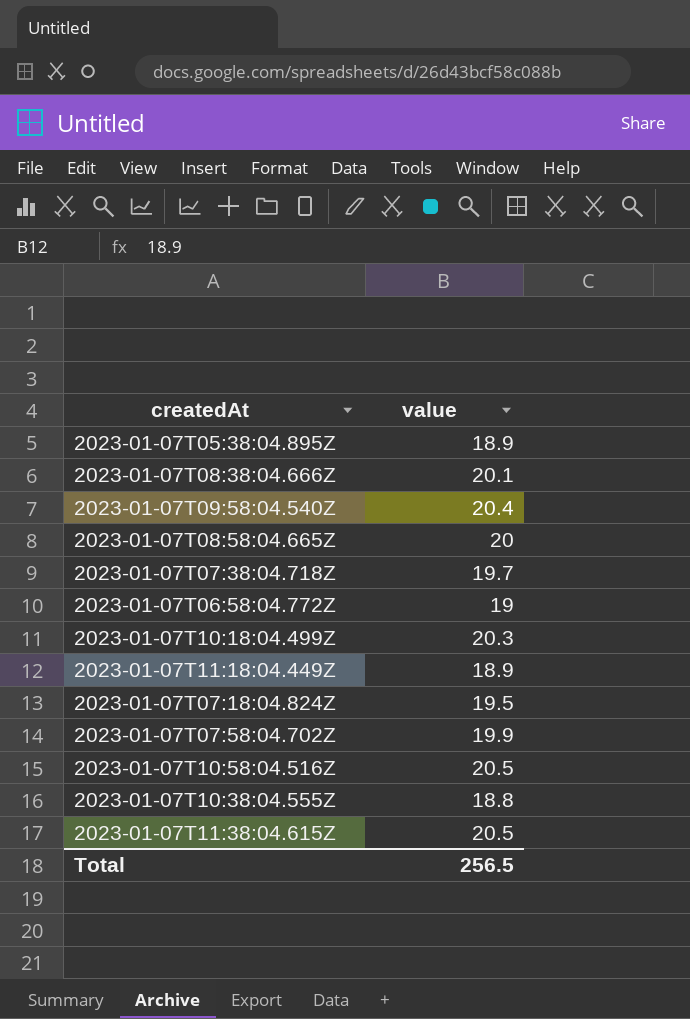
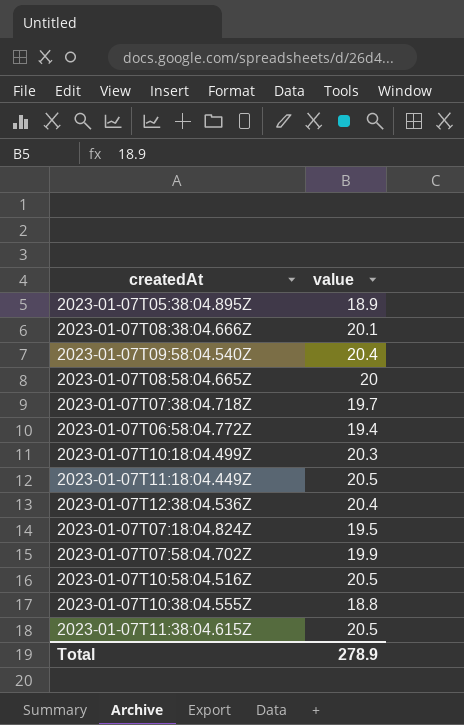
2023-01-07T06:58:04.772Z | value: 19 -> 19.4
2023-01-07T11:18:04.449Z | value: 18.9 -> 20.5
row 2023-01-07T12:38:04.536Z: none -> 20.4
Total | value: 256.5 -> 278.9

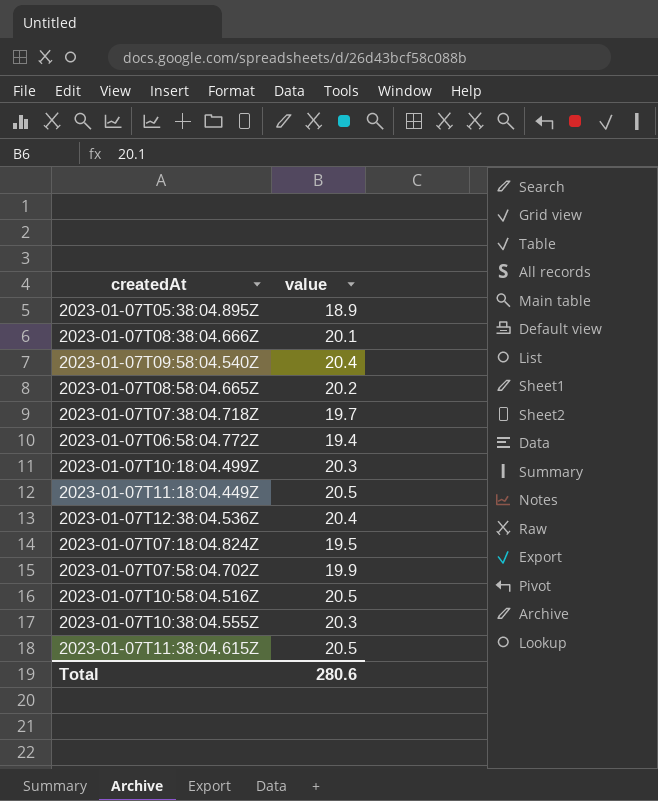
2023-01-07T08:58:04.665Z | value: 20 -> 20.2
2023-01-07T10:38:04.555Z | value: 18.8 -> 20.3
Total | value: 278.9 -> 280.6

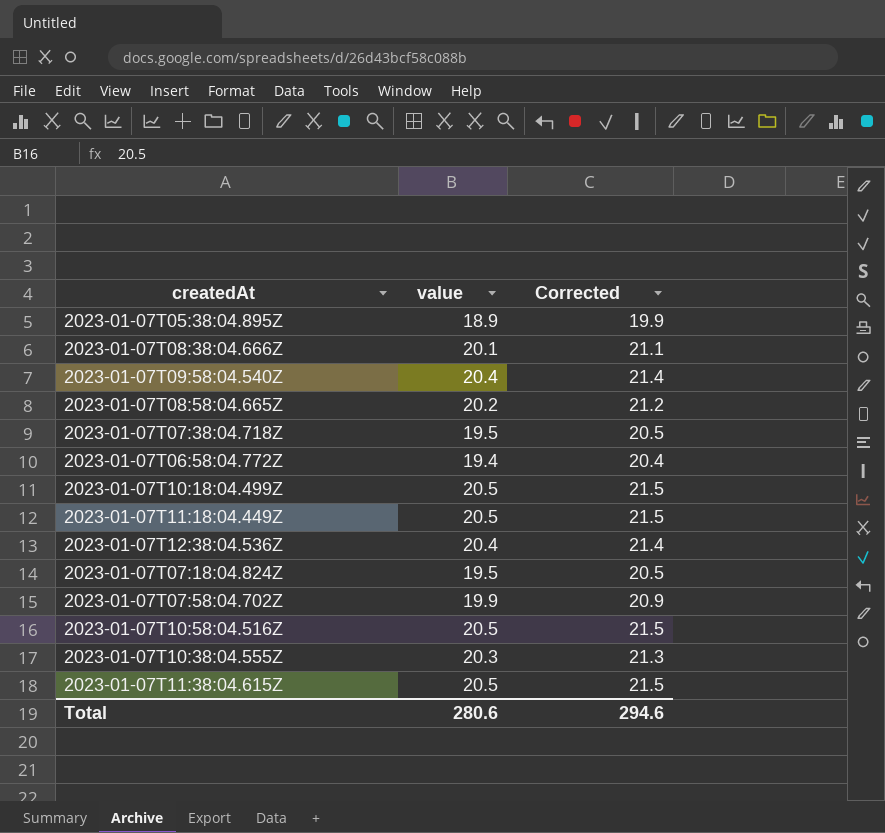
column Corrected | formula: none -> [value] + 1
2023-01-07T07:38:04.718Z | value: 19.7 -> 19.5
2023-01-07T10:18:04.499Z | value: 20.3 -> 20.5

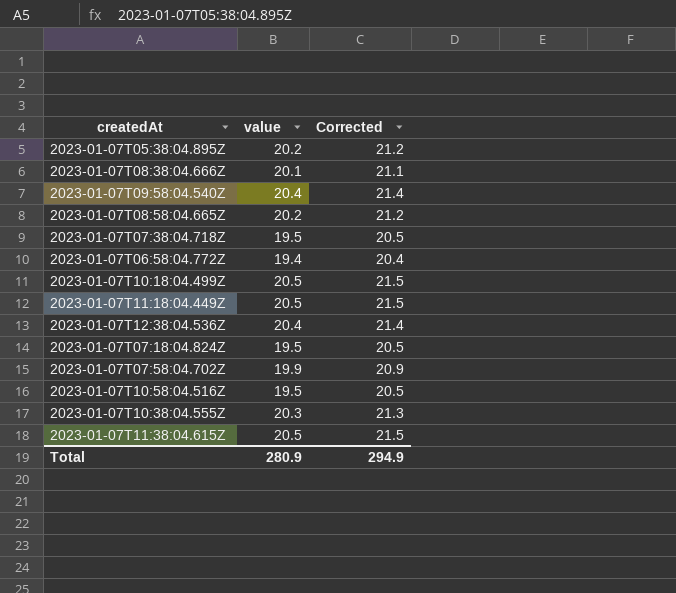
2023-01-07T05:38:04.895Z | value: 18.9 -> 20.2
2023-01-07T05:38:04.895Z | Corrected: 19.9 -> 21.2
2023-01-07T10:58:04.516Z | value: 20.5 -> 19.5
2023-01-07T10:58:04.516Z | Corrected: 21.5 -> 20.5
Total | value: 280.6 -> 280.9
Total | Corrected: 294.6 -> 294.9

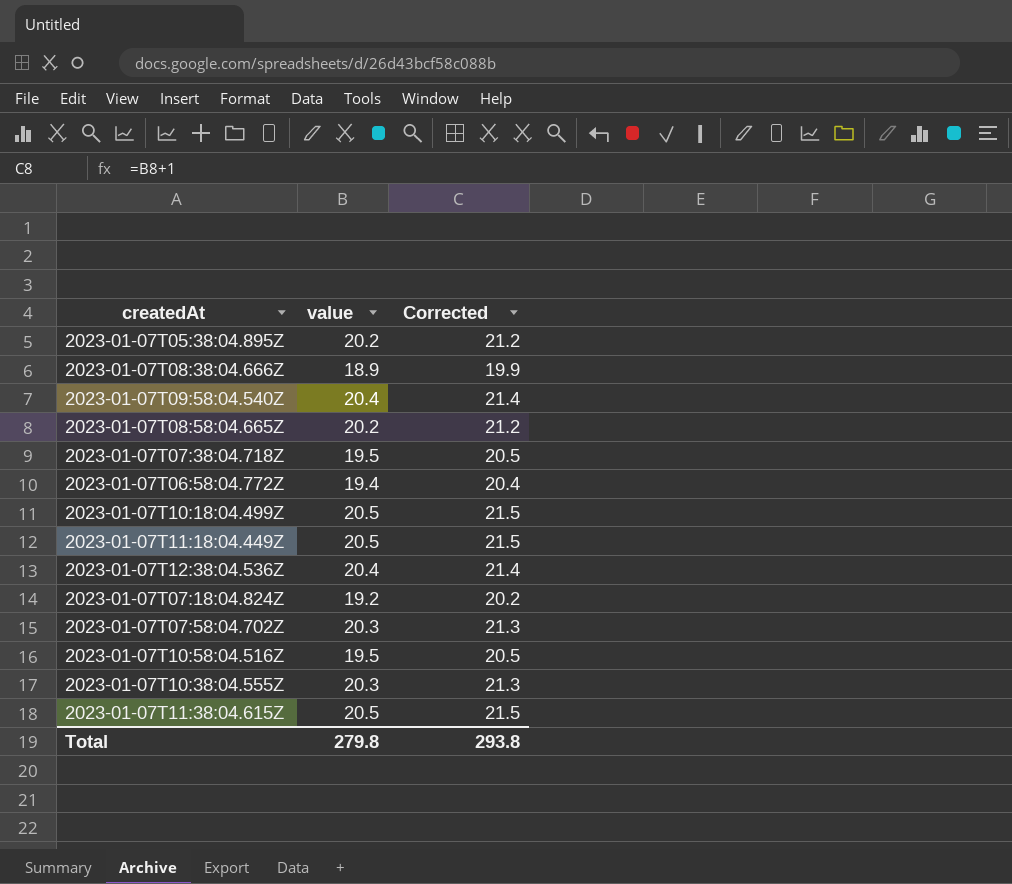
2023-01-07T08:38:04.666Z | value: 20.1 -> 18.9
2023-01-07T08:38:04.666Z | Corrected: 21.1 -> 19.9
2023-01-07T07:18:04.824Z | value: 19.5 -> 19.2
2023-01-07T07:18:04.824Z | Corrected: 20.5 -> 20.2
2023-01-07T07:58:04.702Z | value: 19.9 -> 20.3
2023-01-07T07:58:04.702Z | Corrected: 20.9 -> 21.3
Total | value: 280.9 -> 279.8
Total | Corrected: 294.9 -> 293.8

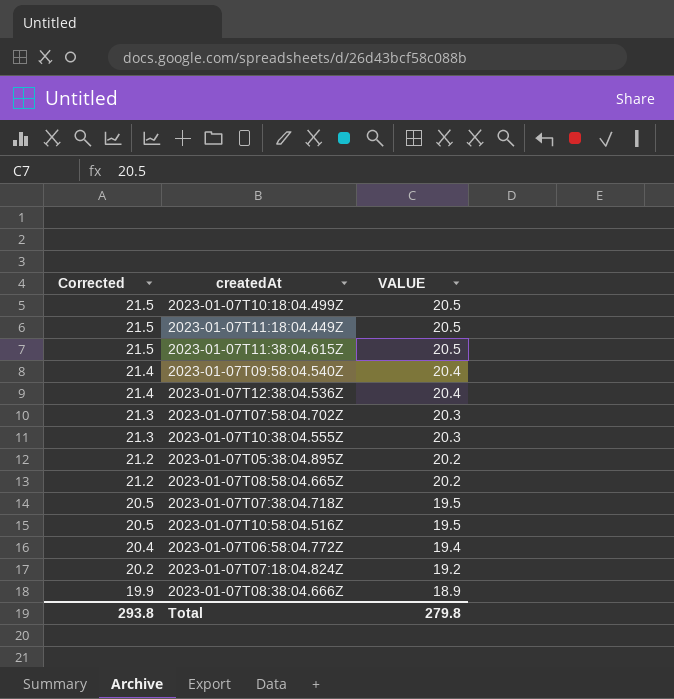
row order: none -> Corrected descending
column Corrected | position: 3 -> 1
column name: value -> VALUE

